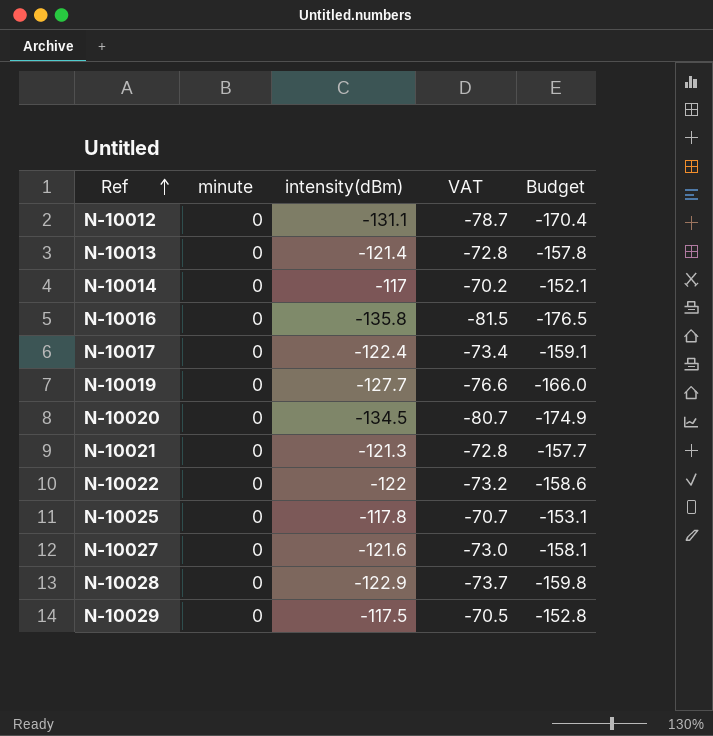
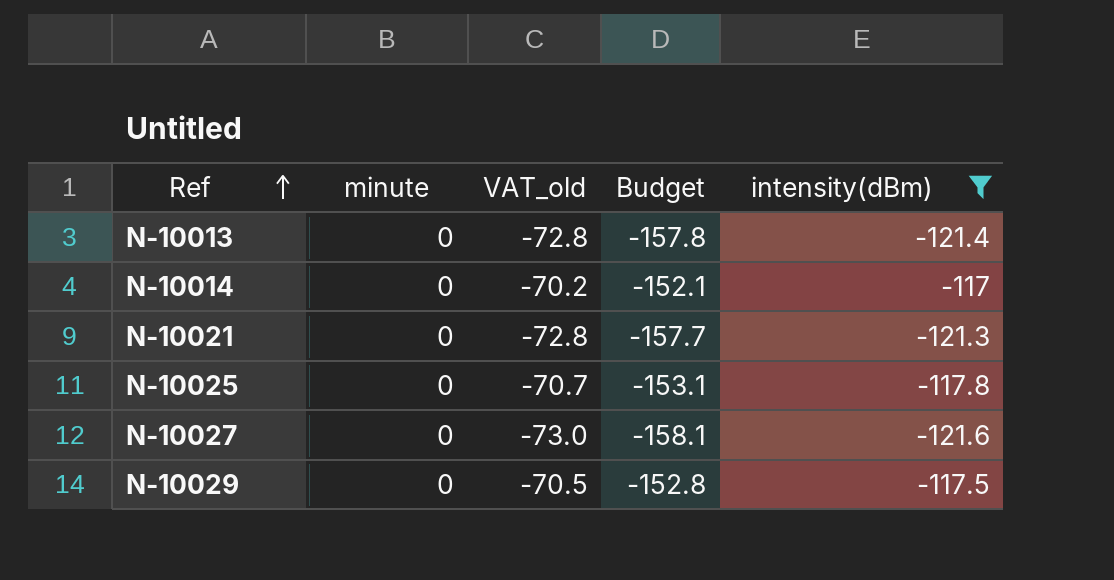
filter: none -> intensity(dBm) >= -121.6
column name: VAT -> VAT_old
column intensity(dBm) | position: 3 -> 5

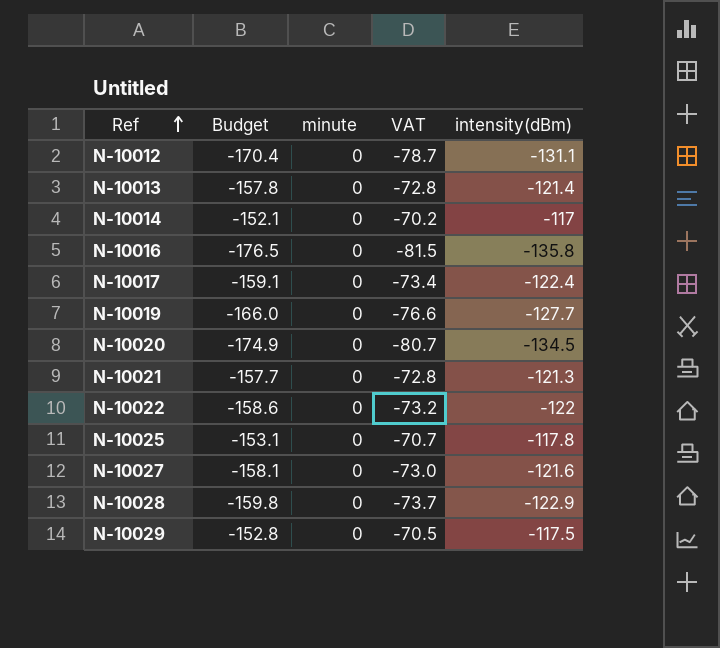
filter: intensity(dBm) >= -121.6 -> none
column Budget | position: 4 -> 2
column name: VAT_old -> VAT

